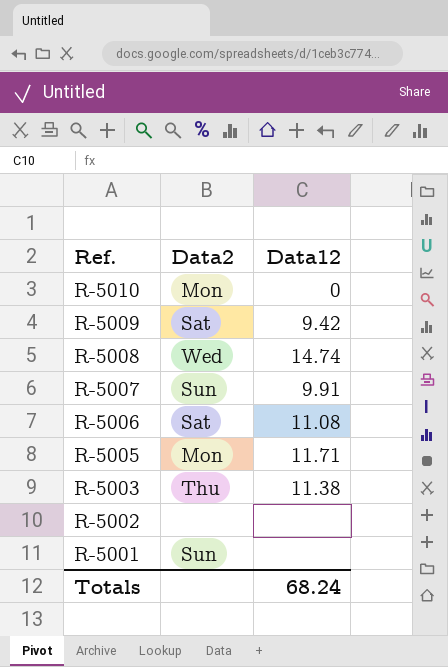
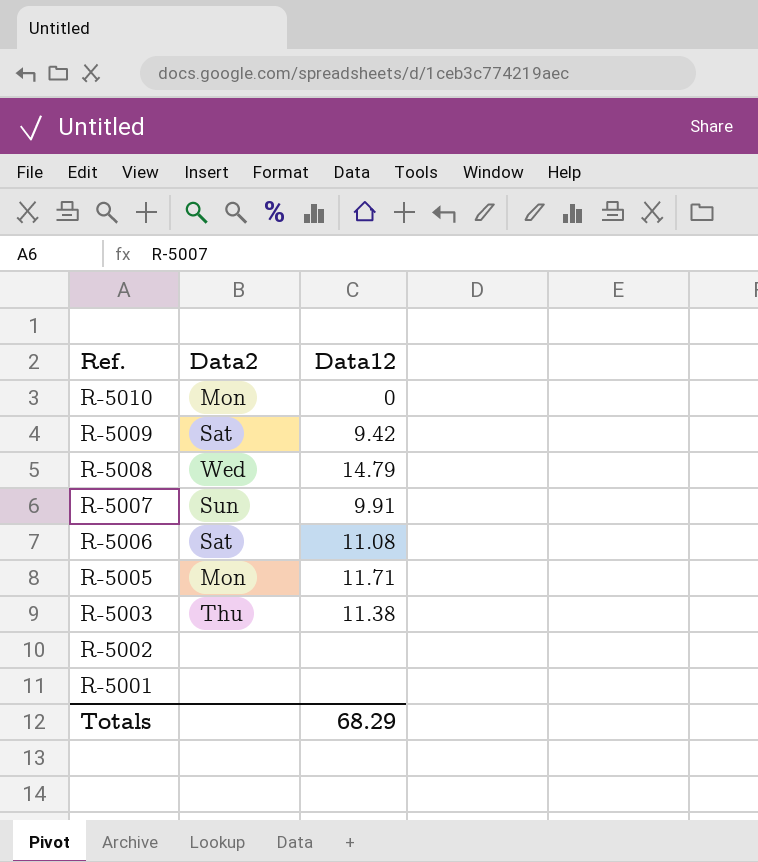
R-5008 | Data12: 14.74 -> 14.79
R-5001 | Data2: Sun -> none
Totals | Data12: 68.24 -> 68.29

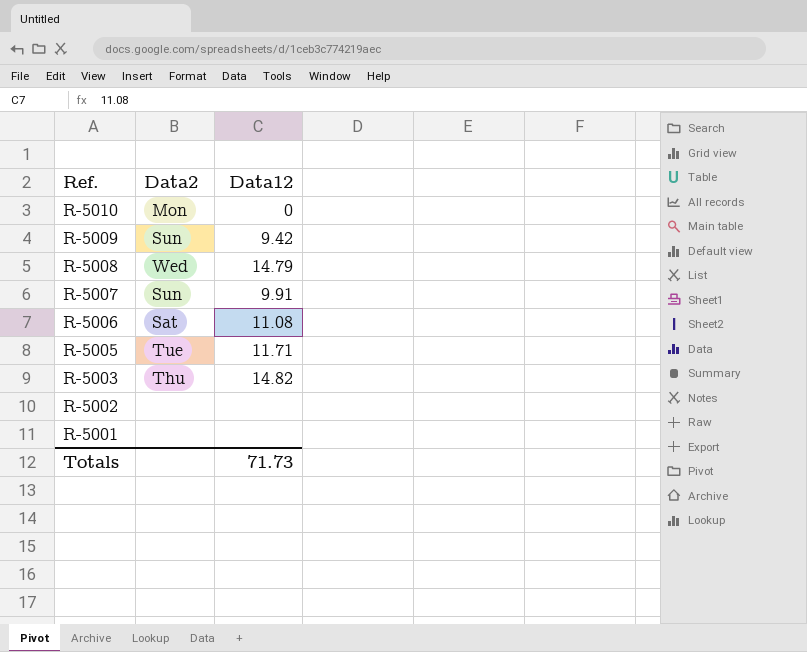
R-5009 | Data2: Sat -> Sun
R-5005 | Data2: Mon -> Tue
R-5003 | Data12: 11.38 -> 14.82
Totals | Data12: 68.29 -> 71.73

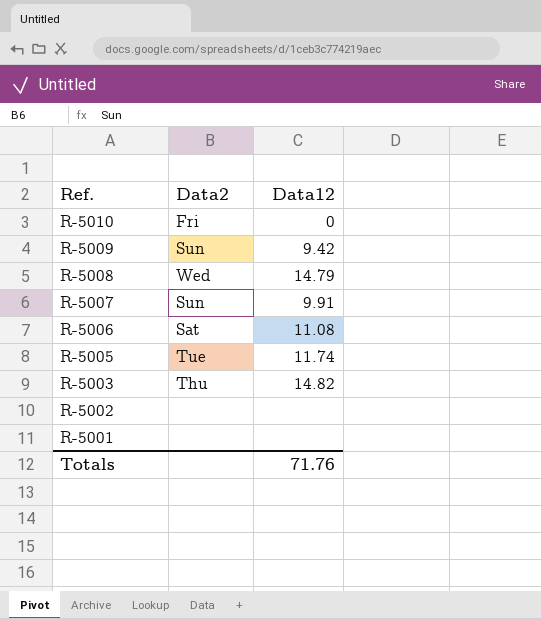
R-5010 | Data2: Mon -> Fri
R-5005 | Data12: 11.71 -> 11.74
Totals | Data12: 71.73 -> 71.76

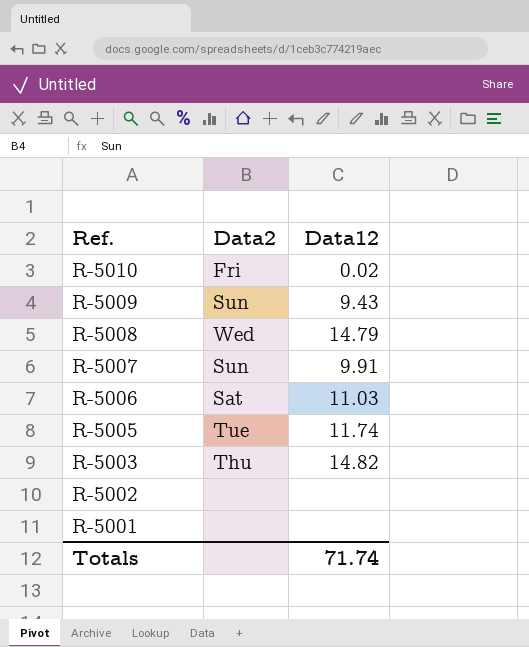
R-5010 | Data12: 0 -> 0.02
R-5009 | Data12: 9.42 -> 9.43
R-5006 | Data12: 11.08 -> 11.03
Totals | Data12: 71.76 -> 71.74

